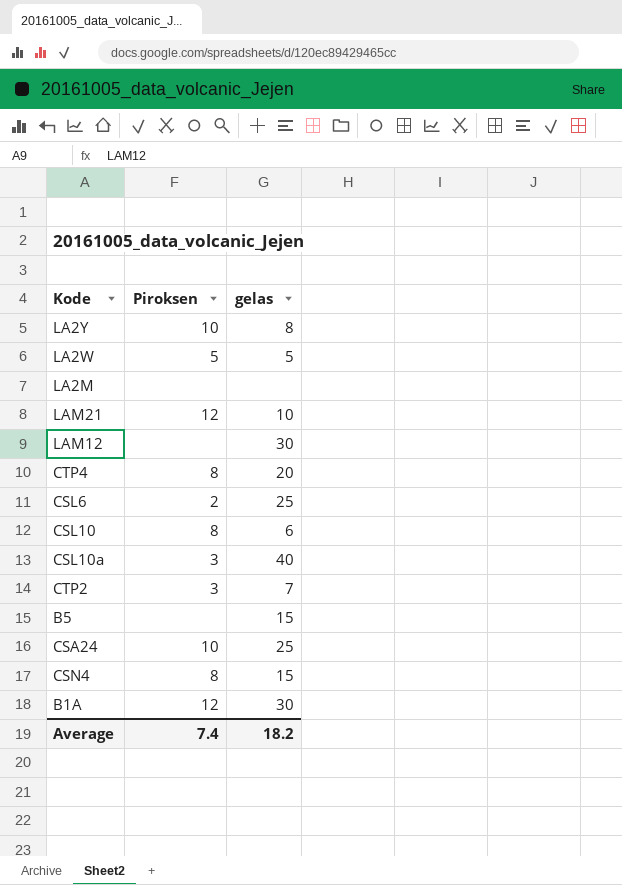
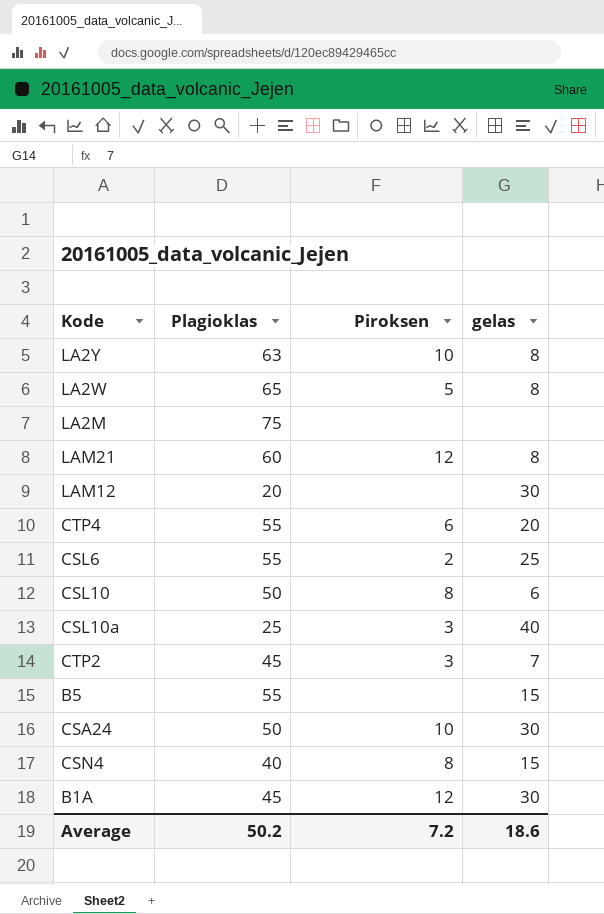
column Plagioklas | position: none -> 2
LA2W | gelas: 5 -> 8
LAM21 | gelas: 10 -> 8
CTP4 | Piroksen: 8 -> 6
CSA24 | gelas: 25 -> 30
Average | Piroksen: 7.4 -> 7.2
Average | gelas: 18.2 -> 18.6

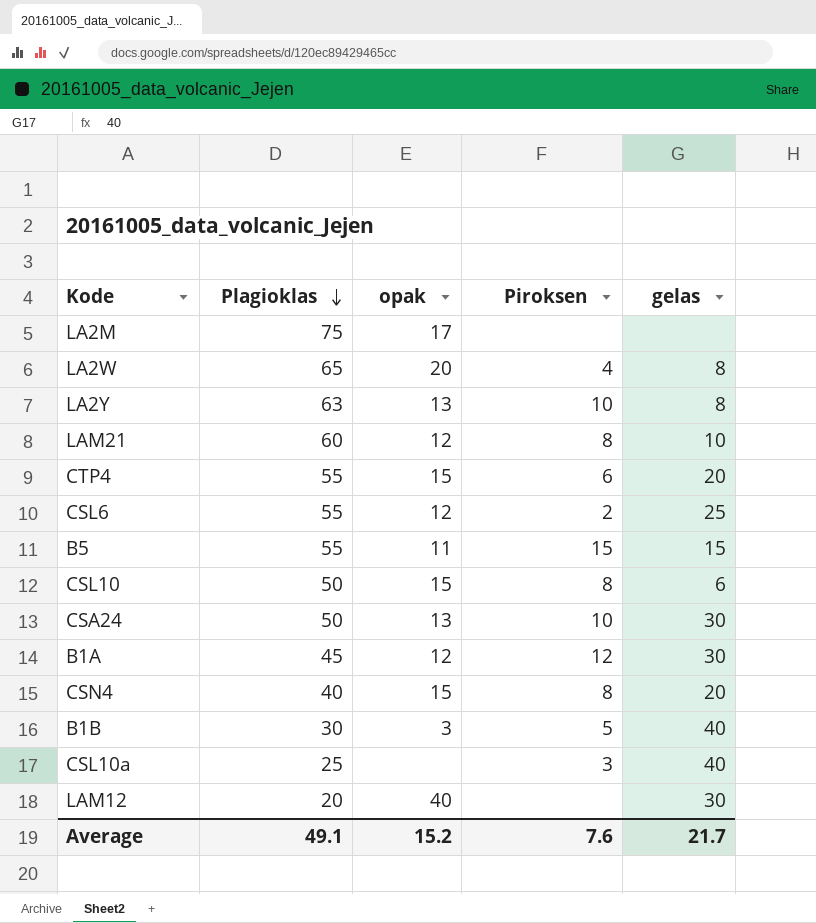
row order: none -> Plagioklas descending
column opak | position: none -> 3
row CTP2: 45 | 3 | 7 -> none
LA2W | Piroksen: 5 -> 4
LAM21 | Piroksen: 12 -> 8
LAM21 | gelas: 8 -> 10
B5 | Piroksen: none -> 15
CSN4 | gelas: 15 -> 20
row B1B: none -> 30 | 3 | 5 | 40
Average | Plagioklas: 50.2 -> 49.1
Average | Piroksen: 7.2 -> 7.6
Average | gelas: 18.6 -> 21.7

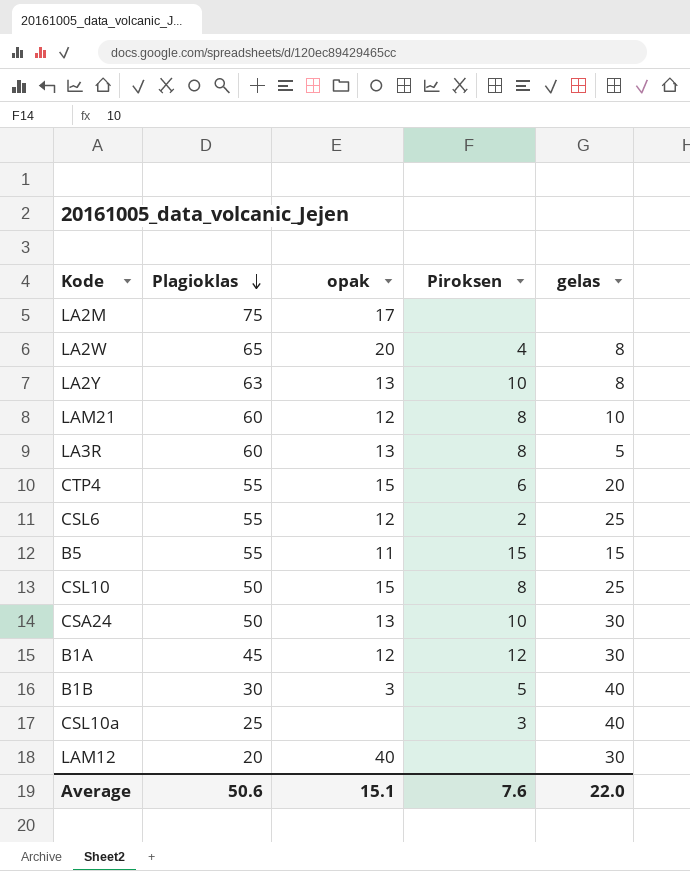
row CSN4: 40 | 15 | 8 | 20 -> none
row LA3R: none -> 60 | 13 | 8 | 5
CSL10 | gelas: 6 -> 25
Average | Plagioklas: 49.1 -> 50.6
Average | opak: 15.2 -> 15.1
Average | gelas: 21.7 -> 22.0

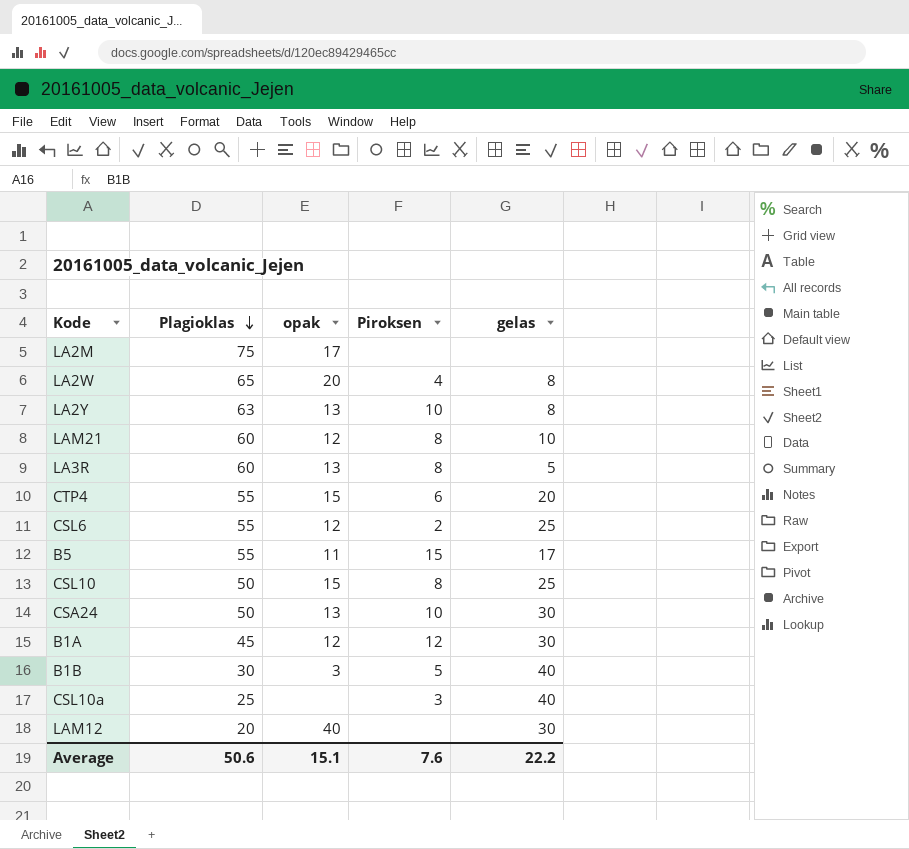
B5 | gelas: 15 -> 17
Average | gelas: 22.0 -> 22.2

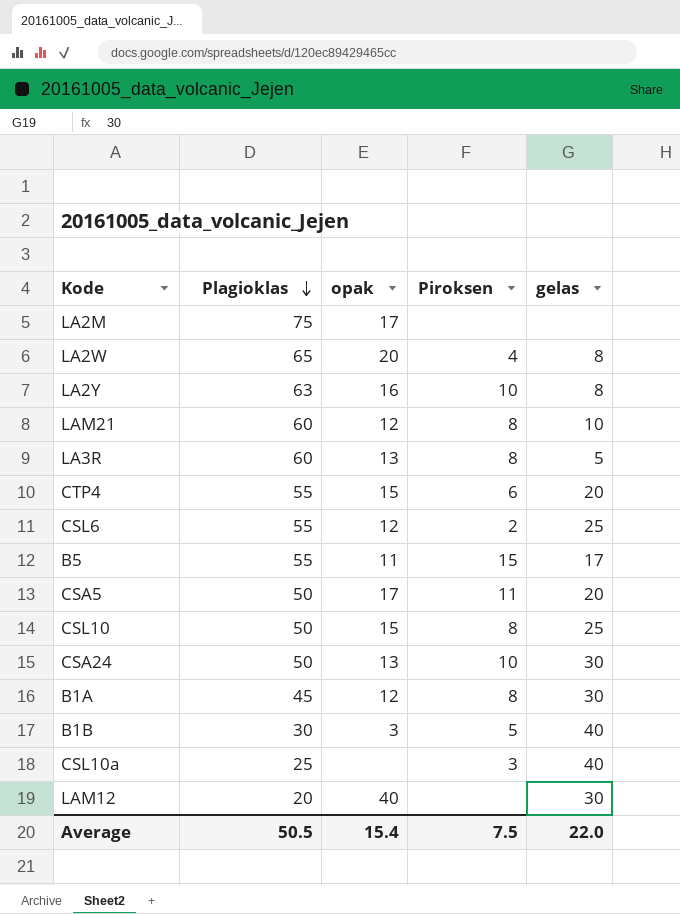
LA2Y | opak: 13 -> 16
row CSA5: none -> 50 | 17 | 11 | 20
B1A | Piroksen: 12 -> 8
Average | Plagioklas: 50.6 -> 50.5
Average | opak: 15.1 -> 15.4
Average | Piroksen: 7.6 -> 7.5
Average | gelas: 22.2 -> 22.0

